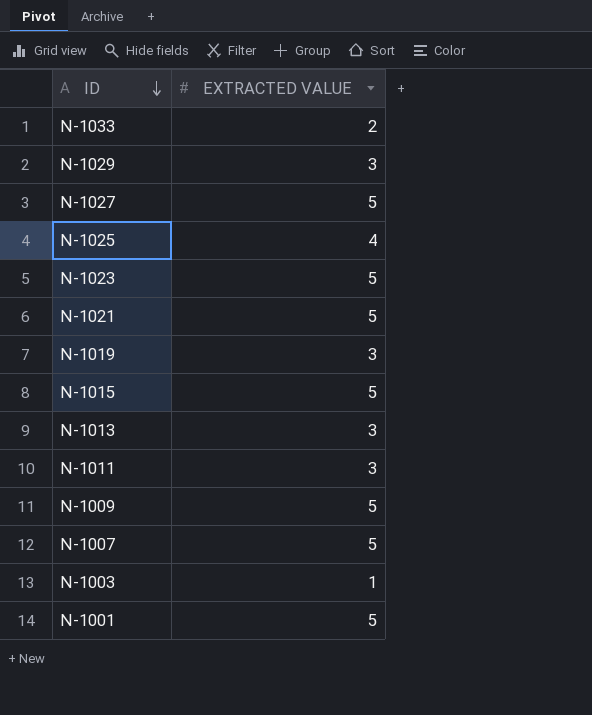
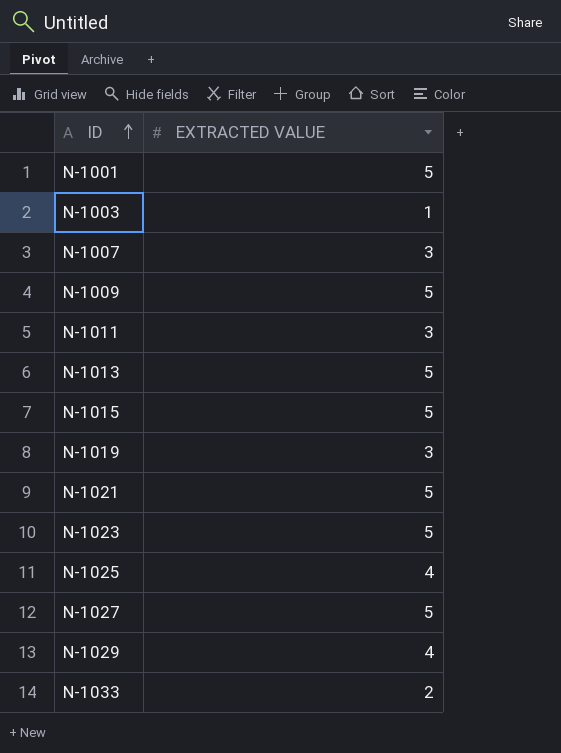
row order: ID descending -> ID ascending
N-1007 | EXTRACTED VALUE: 5 -> 3
N-1013 | EXTRACTED VALUE: 3 -> 5
N-1029 | EXTRACTED VALUE: 3 -> 4

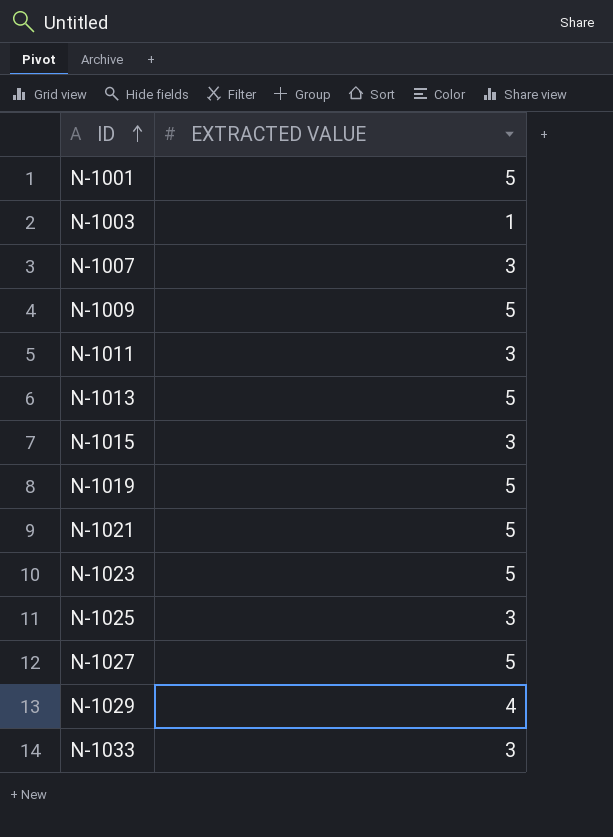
N-1015 | EXTRACTED VALUE: 5 -> 3
N-1019 | EXTRACTED VALUE: 3 -> 5
N-1025 | EXTRACTED VALUE: 4 -> 3
N-1033 | EXTRACTED VALUE: 2 -> 3

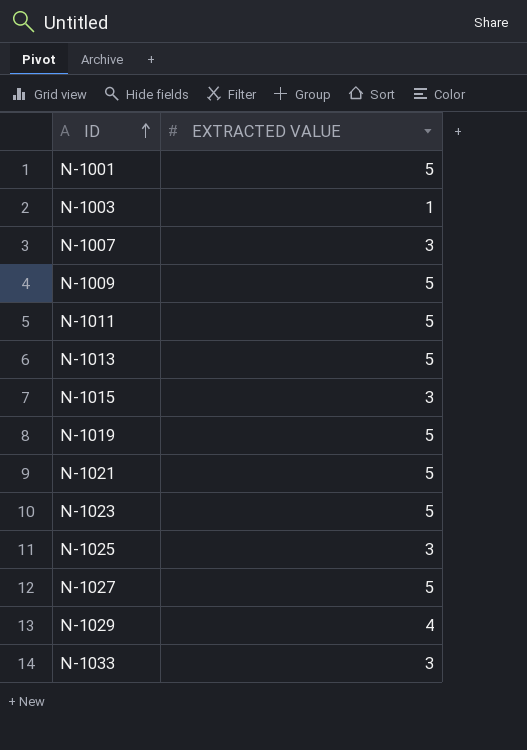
N-1011 | EXTRACTED VALUE: 3 -> 5

